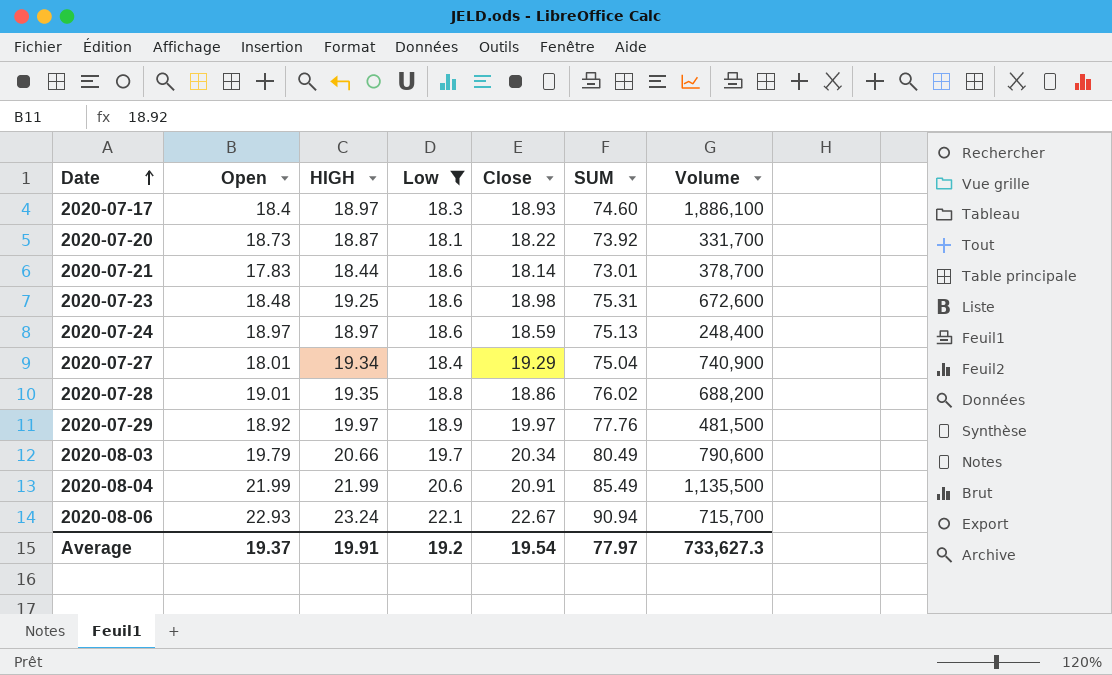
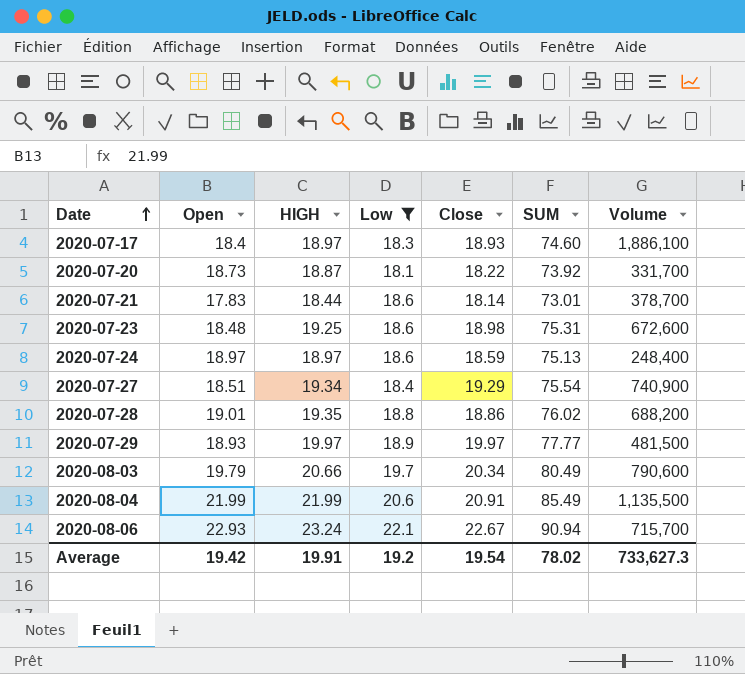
2020-07-27 | Open: 18.01 -> 18.51
2020-07-27 | SUM: 75.04 -> 75.54
2020-07-29 | Open: 18.92 -> 18.93
2020-07-29 | SUM: 77.76 -> 77.77
Average | Open: 19.37 -> 19.42
Average | SUM: 77.97 -> 78.02

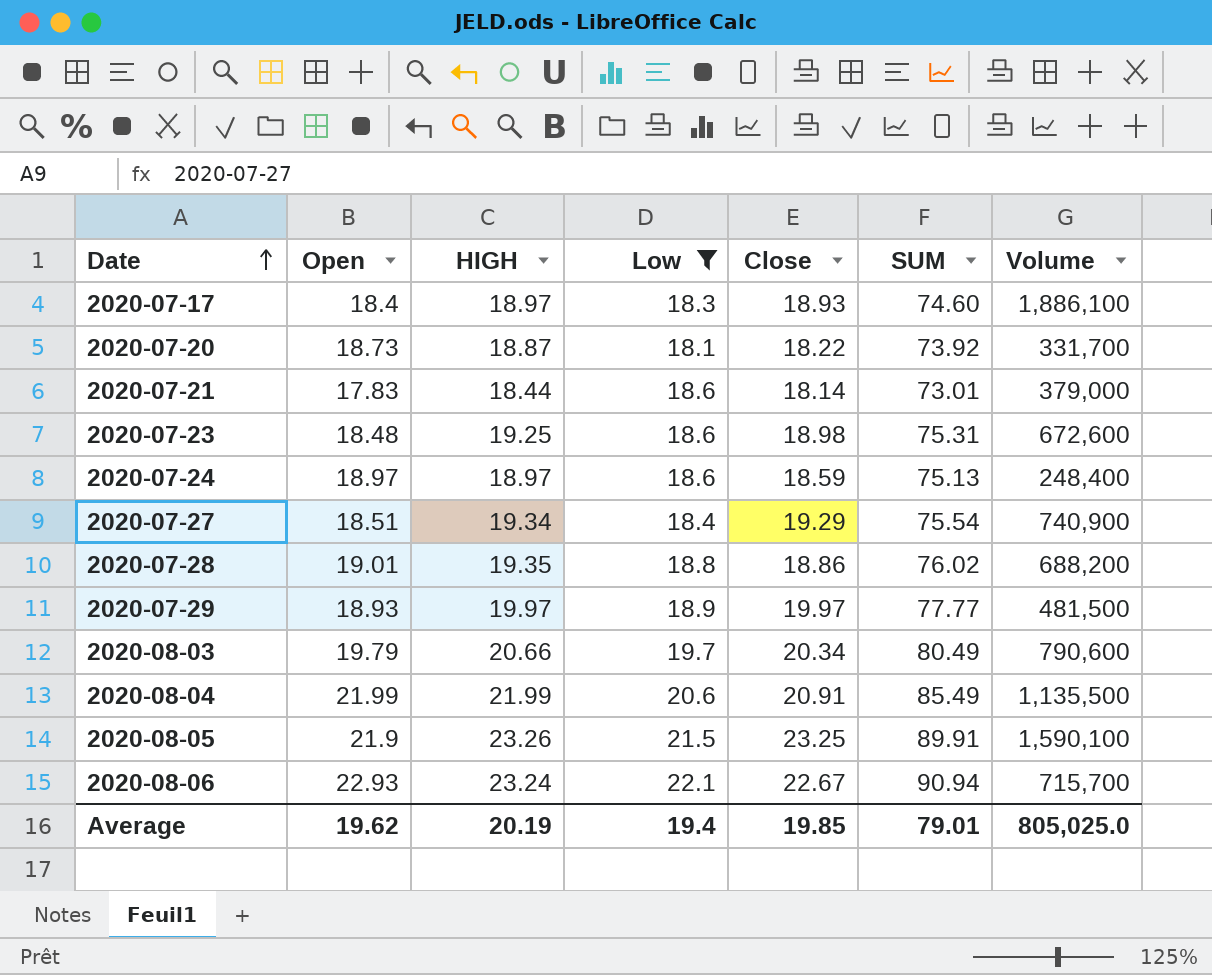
2020-07-21 | Volume: 378,700 -> 379,000
row 2020-08-05: none -> 21.9 | 23.26 | 21.5 | 23.25 | 89.91 | 1,590,100
Average | Open: 19.42 -> 19.62
Average | HIGH: 19.91 -> 20.19
Average | Low: 19.2 -> 19.4
Average | Close: 19.54 -> 19.85
Average | SUM: 78.02 -> 79.01
Average | Volume: 733,627.3 -> 805,025.0

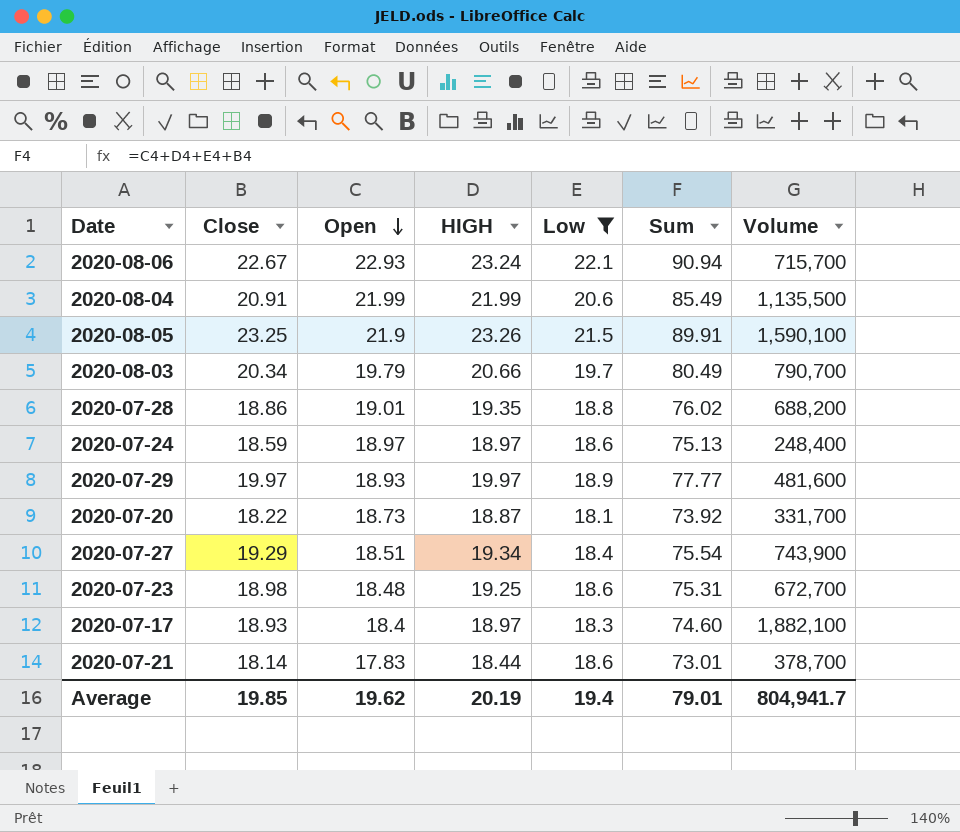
row order: Date ascending -> Open descending
column Close | position: 5 -> 2
column name: SUM -> Sum
2020-08-03 | Volume: 790,600 -> 790,700
2020-07-29 | Volume: 481,500 -> 481,600
2020-07-27 | Volume: 740,900 -> 743,900
2020-07-23 | Volume: 672,600 -> 672,700
2020-07-17 | Volume: 1,886,100 -> 1,882,100
2020-07-21 | Volume: 379,000 -> 378,700
Average | Volume: 805,025.0 -> 804,941.7

